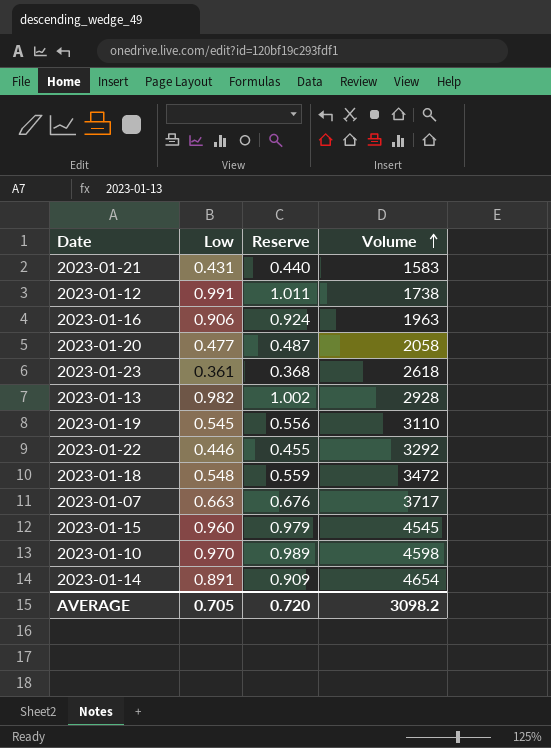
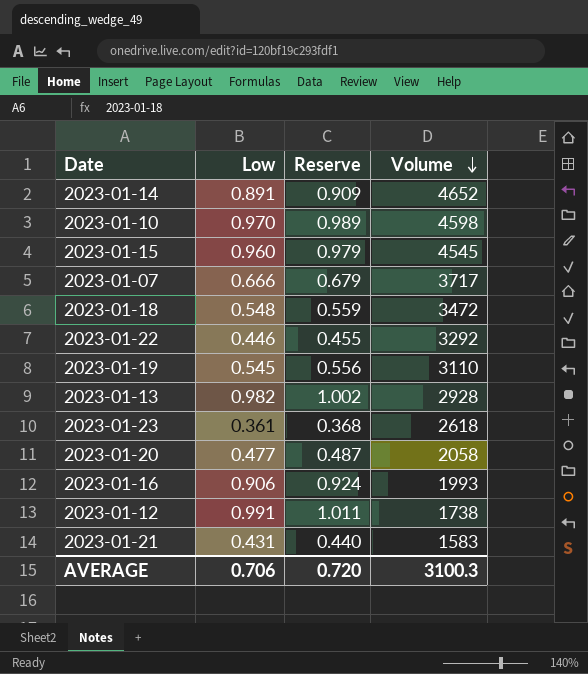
row order: Volume ascending -> Volume descending
2023-01-14 | Volume: 4654 -> 4652
2023-01-07 | Low: 0.663 -> 0.666
2023-01-07 | Reserve: 0.676 -> 0.679
2023-01-16 | Volume: 1963 -> 1993
AVERAGE | Low: 0.705 -> 0.706
AVERAGE | Volume: 3098.2 -> 3100.3

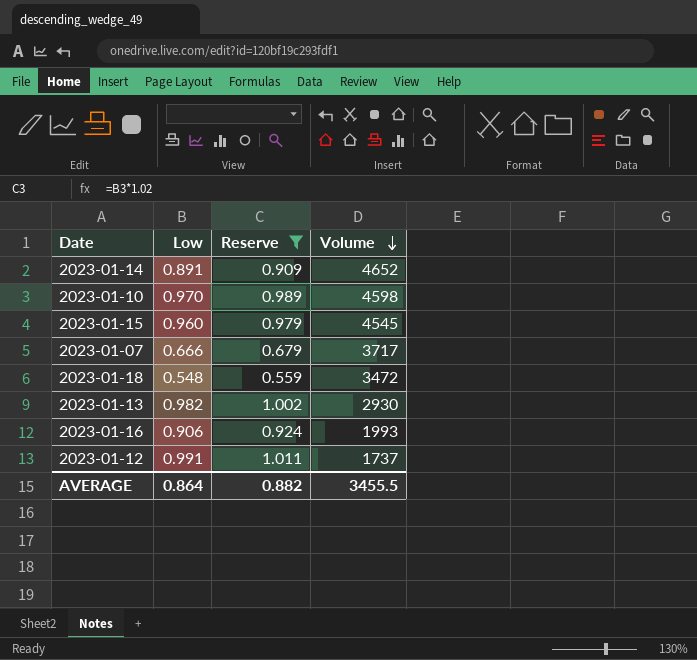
filter: none -> Reserve >= 0.559
2023-01-13 | Volume: 2928 -> 2930
2023-01-12 | Volume: 1738 -> 1737
AVERAGE | Low: 0.706 -> 0.864
AVERAGE | Reserve: 0.720 -> 0.882
AVERAGE | Volume: 3100.3 -> 3455.5

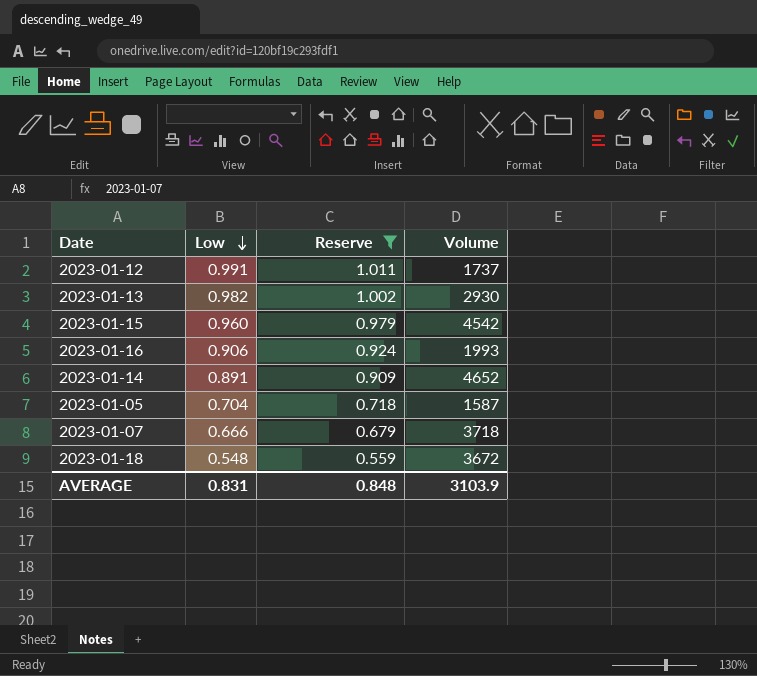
row order: Volume descending -> Low descending
row 2023-01-10: 0.970 | 0.989 | 4598 -> none
2023-01-15 | Volume: 4545 -> 4542
row 2023-01-05: none -> 0.704 | 0.718 | 1587
2023-01-07 | Volume: 3717 -> 3718
2023-01-18 | Volume: 3472 -> 3672
AVERAGE | Low: 0.864 -> 0.831
AVERAGE | Reserve: 0.882 -> 0.848
AVERAGE | Volume: 3455.5 -> 3103.9

